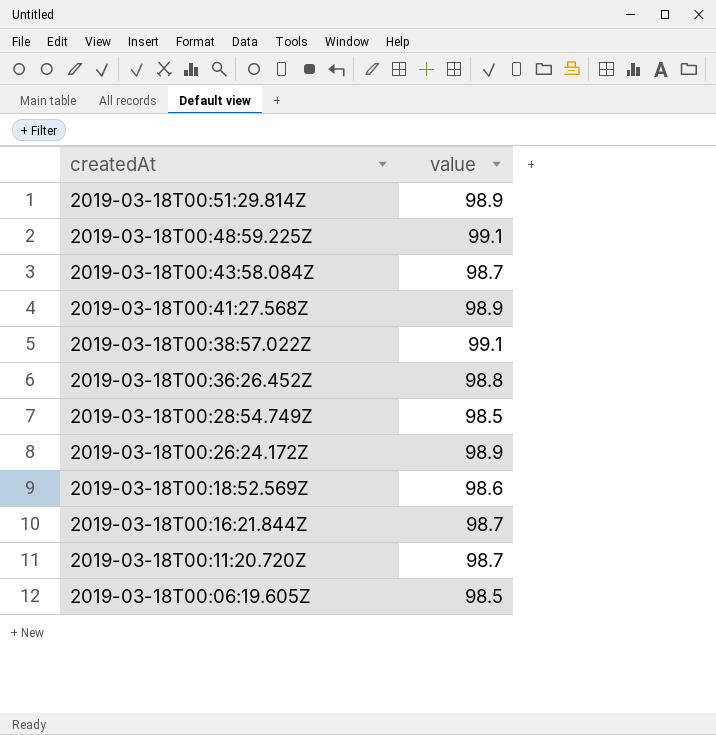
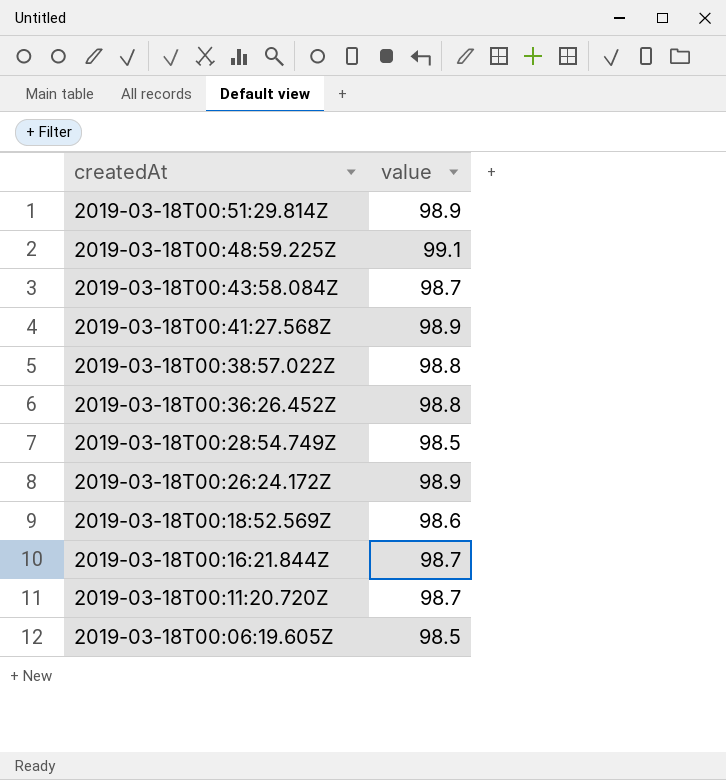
2019-03-18T00:38:57.022Z | value: 99.1 -> 98.8

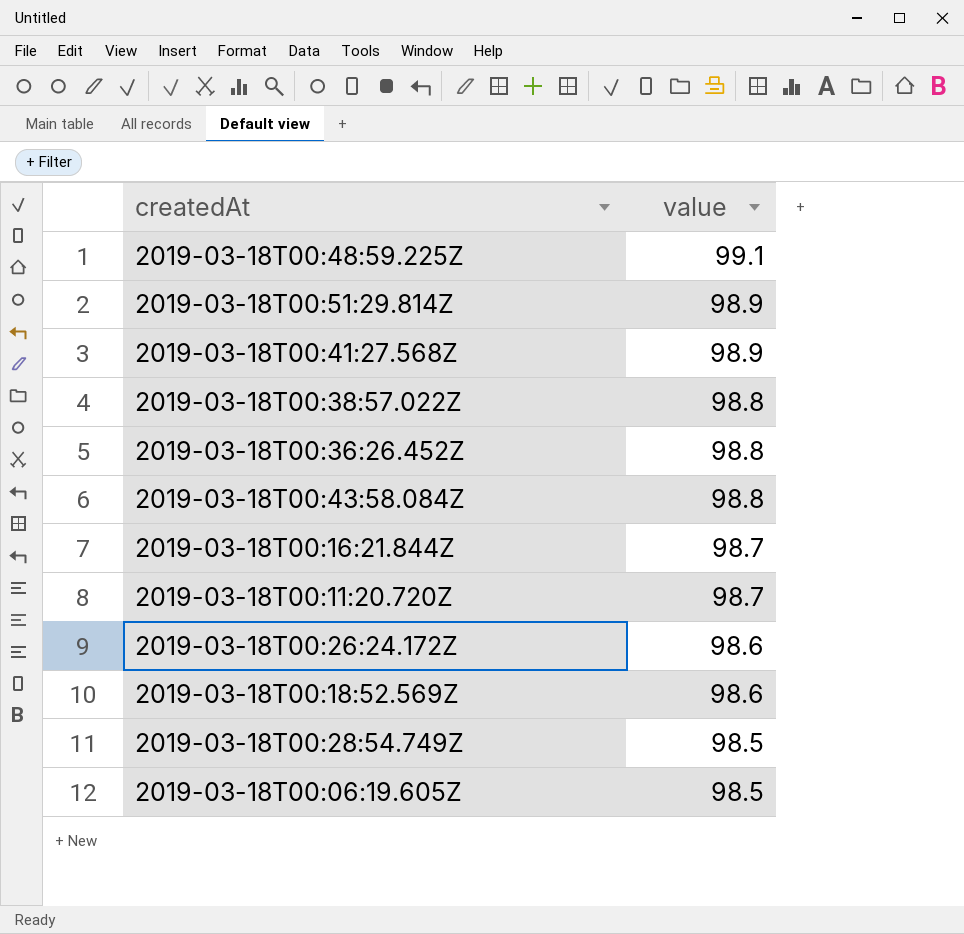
row order: createdAt descending -> value descending
2019-03-18T00:43:58.084Z | value: 98.7 -> 98.8
2019-03-18T00:26:24.172Z | value: 98.9 -> 98.6

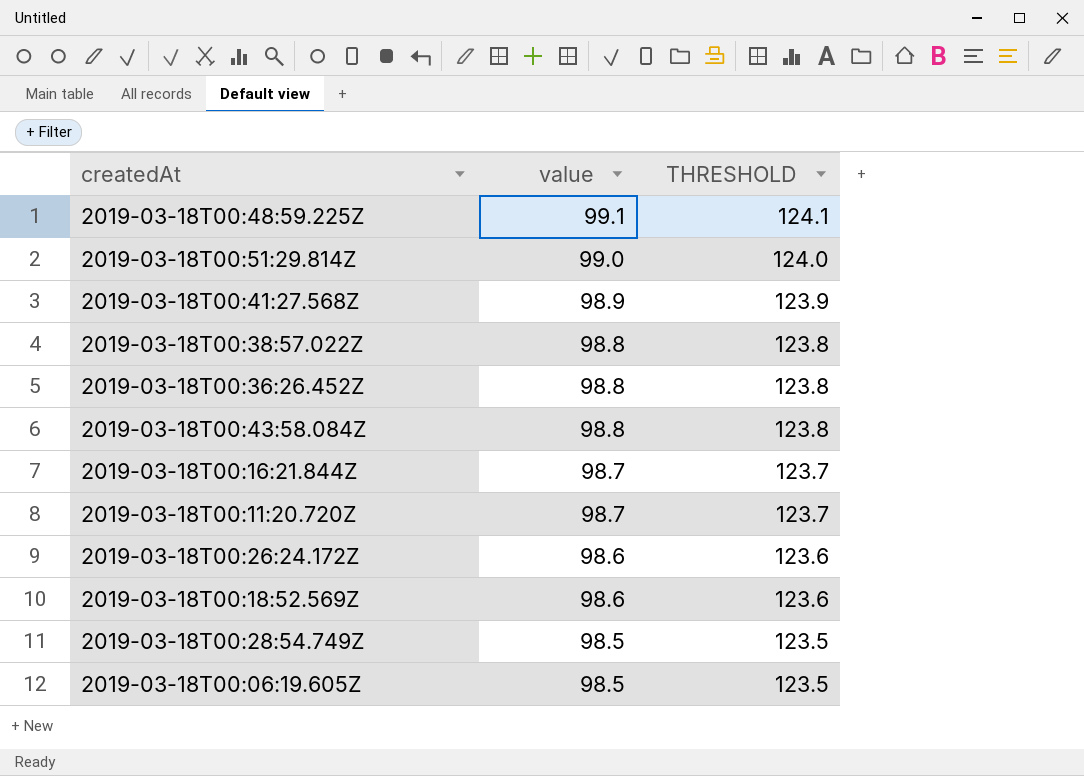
column THRESHOLD | formula: none -> [value] + 25
2019-03-18T00:51:29.814Z | value: 98.9 -> 99.0

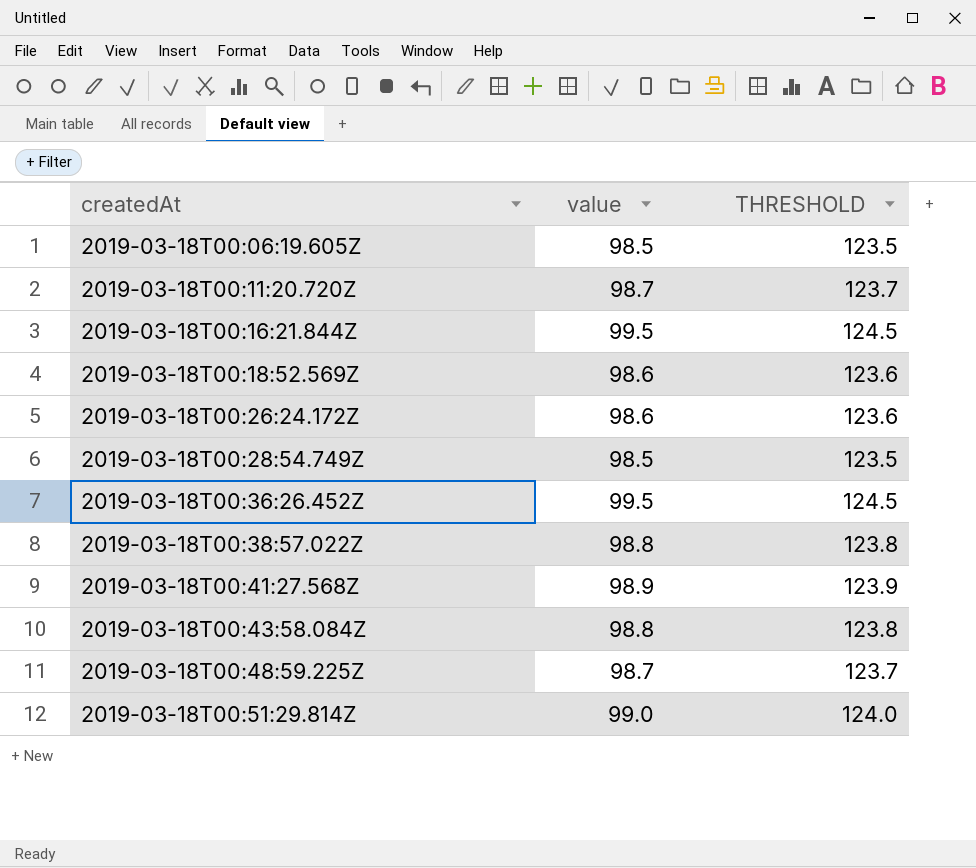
row order: value descending -> createdAt ascending
2019-03-18T00:16:21.844Z | value: 98.7 -> 99.5
2019-03-18T00:16:21.844Z | THRESHOLD: 123.7 -> 124.5
2019-03-18T00:36:26.452Z | value: 98.8 -> 99.5
2019-03-18T00:36:26.452Z | THRESHOLD: 123.8 -> 124.5
2019-03-18T00:48:59.225Z | value: 99.1 -> 98.7
2019-03-18T00:48:59.225Z | THRESHOLD: 124.1 -> 123.7

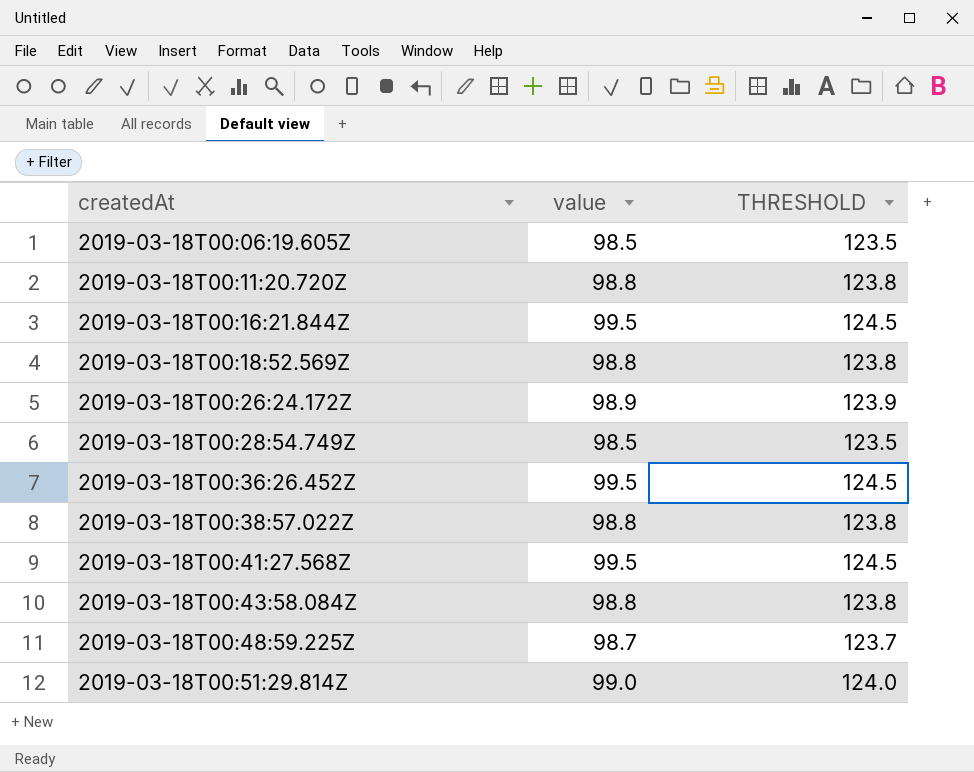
2019-03-18T00:11:20.720Z | value: 98.7 -> 98.8
2019-03-18T00:11:20.720Z | THRESHOLD: 123.7 -> 123.8
2019-03-18T00:18:52.569Z | value: 98.6 -> 98.8
2019-03-18T00:18:52.569Z | THRESHOLD: 123.6 -> 123.8
2019-03-18T00:26:24.172Z | value: 98.6 -> 98.9
2019-03-18T00:26:24.172Z | THRESHOLD: 123.6 -> 123.9
2019-03-18T00:41:27.568Z | value: 98.9 -> 99.5
2019-03-18T00:41:27.568Z | THRESHOLD: 123.9 -> 124.5

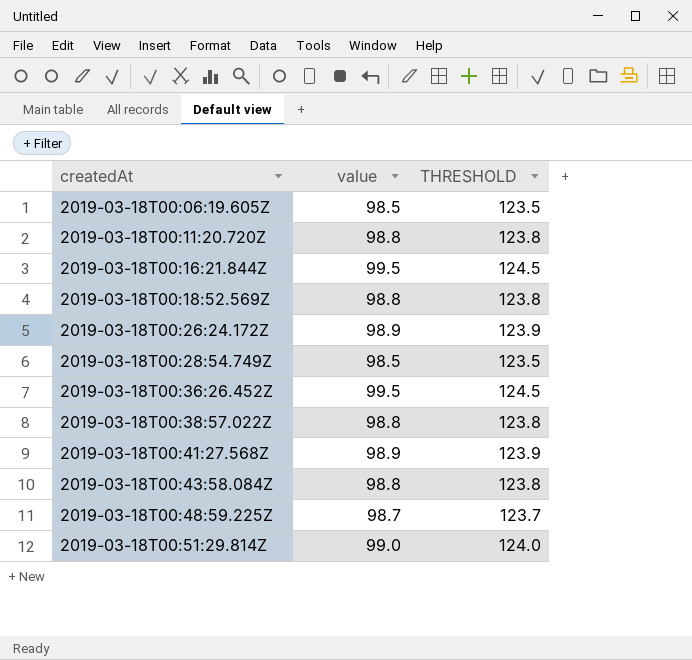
2019-03-18T00:41:27.568Z | value: 99.5 -> 98.9
2019-03-18T00:41:27.568Z | THRESHOLD: 124.5 -> 123.9

